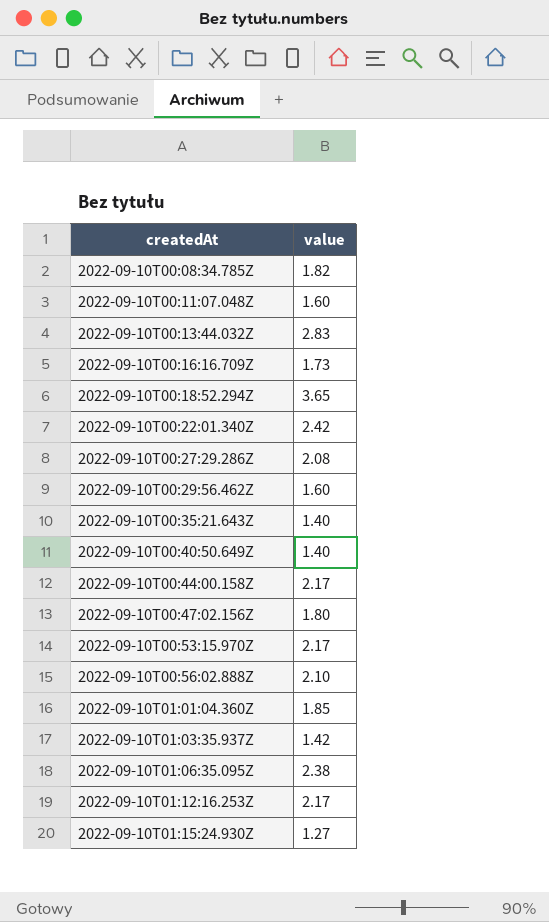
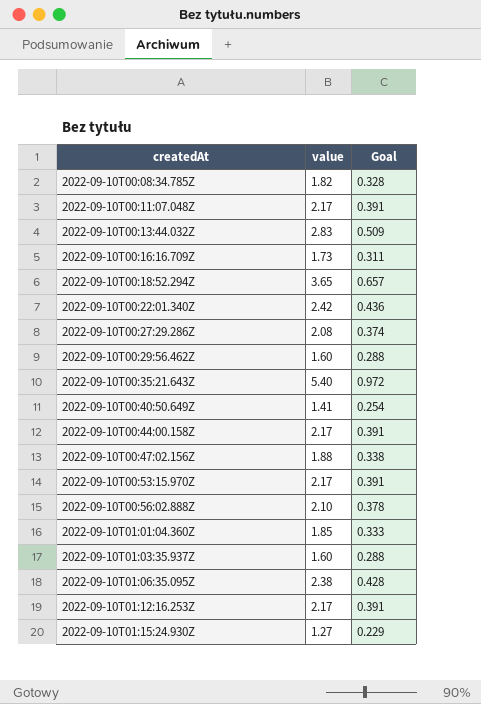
column Goal | formula: none -> [value] * 0.18
2022-09-10T00:11:07.048Z | value: 1.60 -> 2.17
2022-09-10T00:35:21.643Z | value: 1.40 -> 5.40
2022-09-10T00:40:50.649Z | value: 1.40 -> 1.41
2022-09-10T00:47:02.156Z | value: 1.80 -> 1.88
2022-09-10T01:03:35.937Z | value: 1.42 -> 1.60

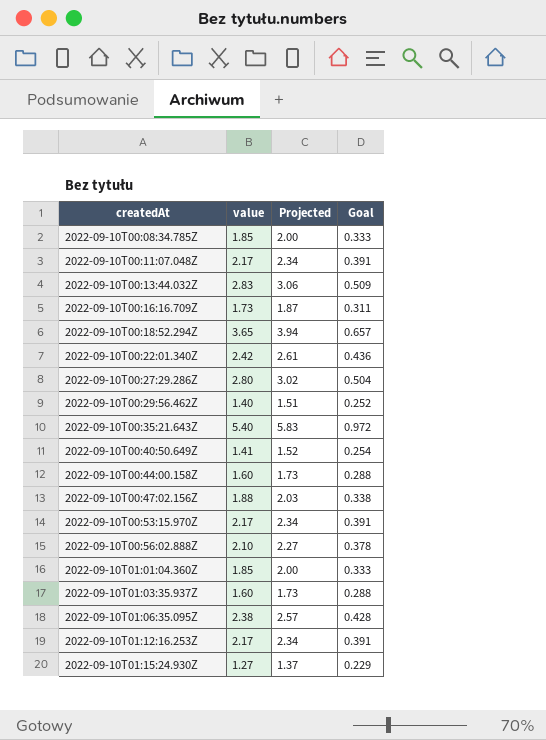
column Projected | formula: none -> [value] * 1.08
2022-09-10T00:08:34.785Z | value: 1.82 -> 1.85
2022-09-10T00:08:34.785Z | Goal: 0.328 -> 0.333
2022-09-10T00:27:29.286Z | value: 2.08 -> 2.80
2022-09-10T00:27:29.286Z | Goal: 0.374 -> 0.504
2022-09-10T00:29:56.462Z | value: 1.60 -> 1.40
2022-09-10T00:29:56.462Z | Goal: 0.288 -> 0.252
2022-09-10T00:44:00.158Z | value: 2.17 -> 1.60
2022-09-10T00:44:00.158Z | Goal: 0.391 -> 0.288

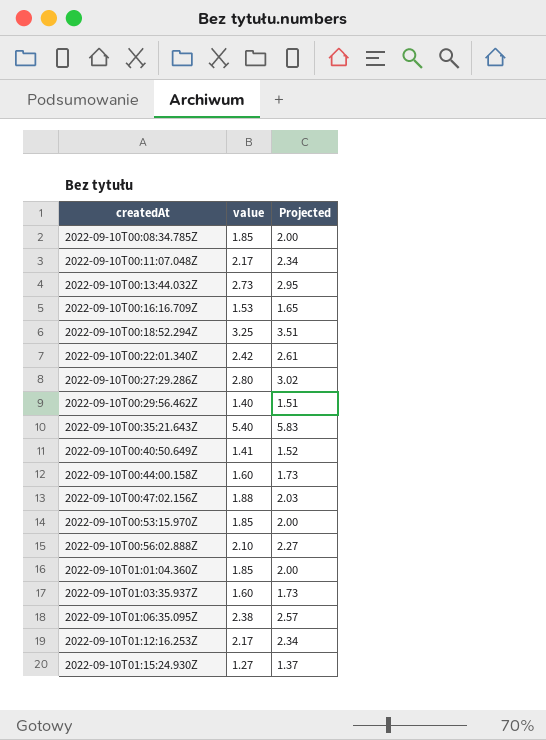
column Goal | formula: [value] * 0.18 -> none
2022-09-10T00:13:44.032Z | value: 2.83 -> 2.73
2022-09-10T00:13:44.032Z | Projected: 3.06 -> 2.95
2022-09-10T00:16:16.709Z | value: 1.73 -> 1.53
2022-09-10T00:16:16.709Z | Projected: 1.87 -> 1.65
2022-09-10T00:18:52.294Z | value: 3.65 -> 3.25
2022-09-10T00:18:52.294Z | Projected: 3.94 -> 3.51
2022-09-10T00:53:15.970Z | value: 2.17 -> 1.85
2022-09-10T00:53:15.970Z | Projected: 2.34 -> 2.00

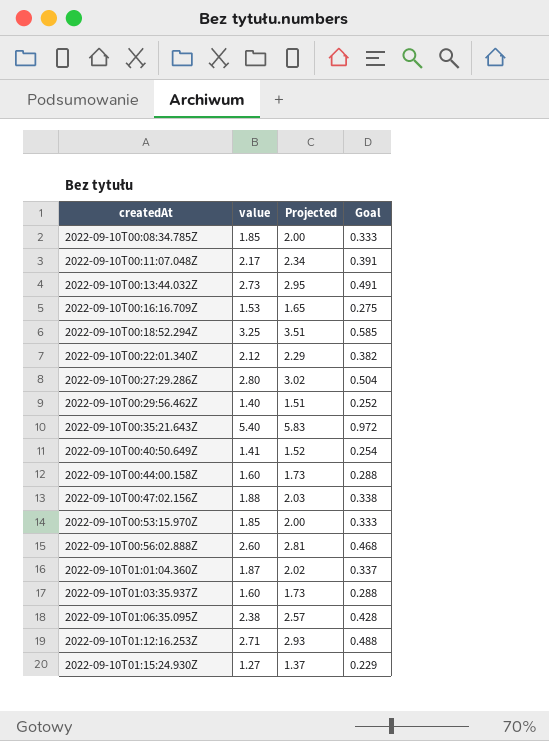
column Goal | formula: none -> [value] * 0.18
2022-09-10T00:22:01.340Z | value: 2.42 -> 2.12
2022-09-10T00:22:01.340Z | Projected: 2.61 -> 2.29
2022-09-10T00:56:02.888Z | value: 2.10 -> 2.60
2022-09-10T00:56:02.888Z | Projected: 2.27 -> 2.81
2022-09-10T01:01:04.360Z | value: 1.85 -> 1.87
2022-09-10T01:01:04.360Z | Projected: 2.00 -> 2.02
2022-09-10T01:12:16.253Z | value: 2.17 -> 2.71
2022-09-10T01:12:16.253Z | Projected: 2.34 -> 2.93

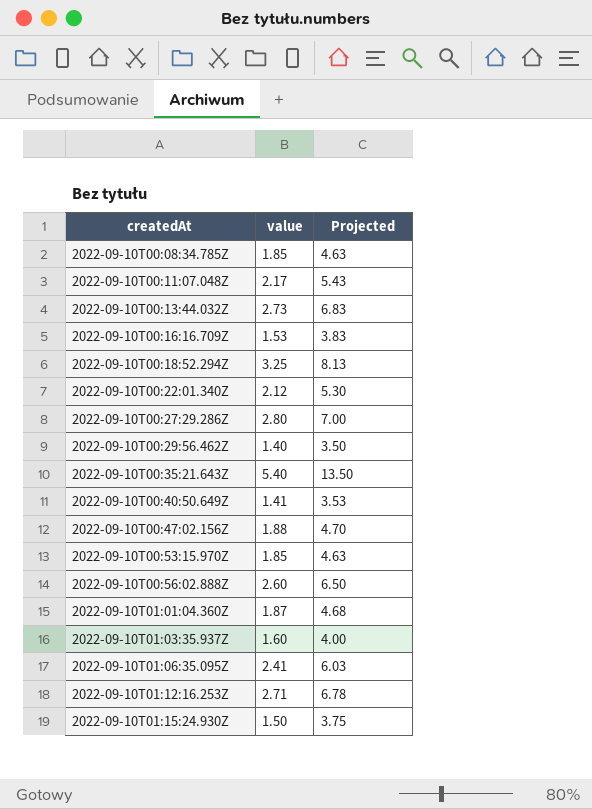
column Goal | formula: [value] * 0.18 -> none
column Projected | formula: [value] * 1.08 -> [value] * 2.5
row 2022-09-10T00:44:00.158Z: 1.60 | 1.73 | 0.288 -> none
2022-09-10T01:06:35.095Z | value: 2.38 -> 2.41
2022-09-10T01:15:24.930Z | value: 1.27 -> 1.50

